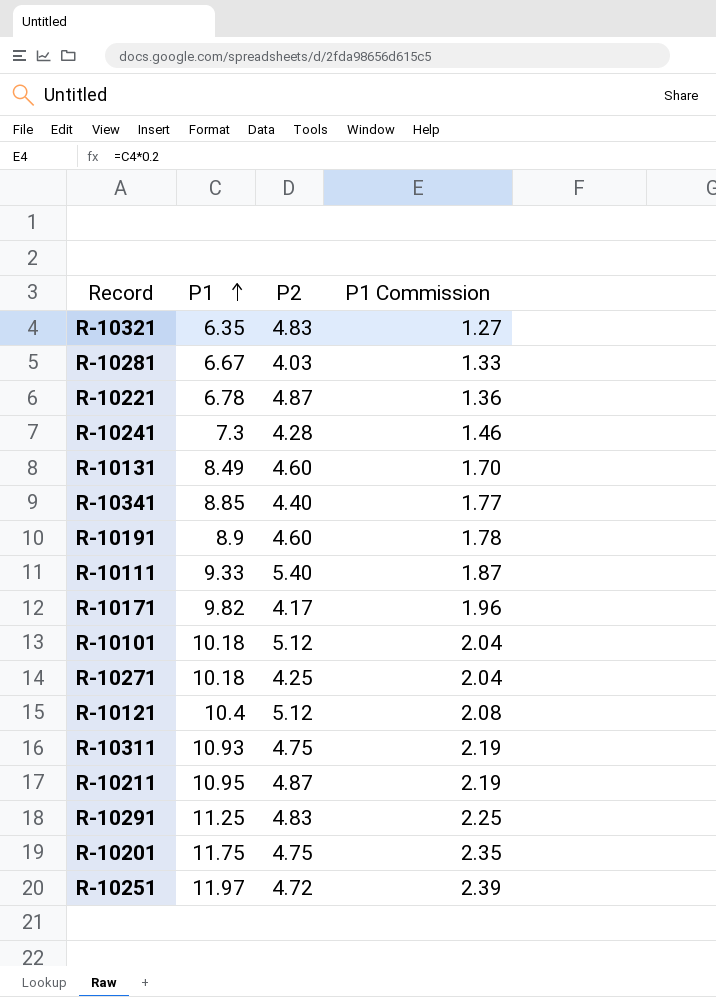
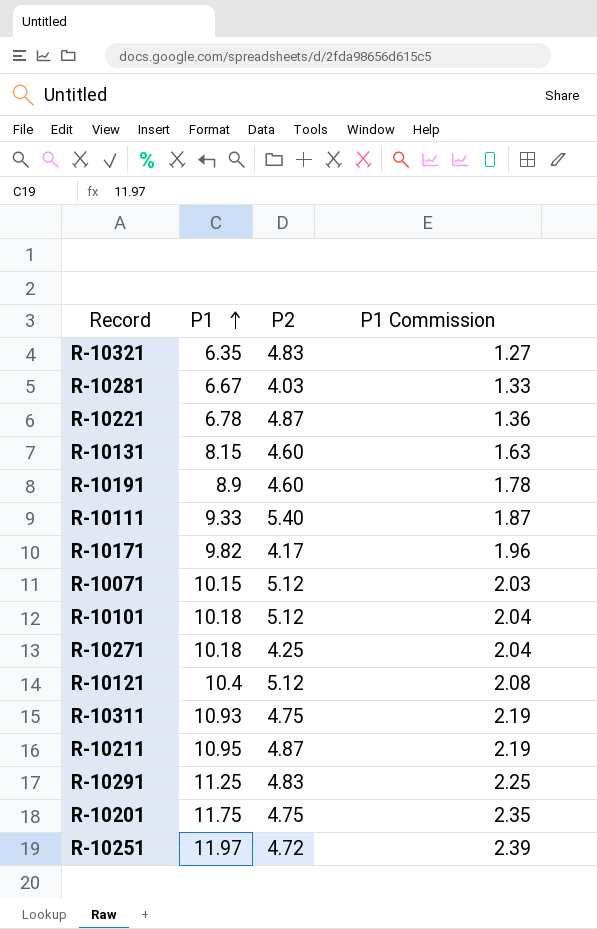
row R-10241: 7.3 | 4.28 | 1.46 -> none
row R-10341: 8.85 | 4.40 | 1.77 -> none
R-10131 | P1: 8.49 -> 8.15
R-10131 | P1 Commission: 1.70 -> 1.63
row R-10071: none -> 10.15 | 5.12 | 2.03

